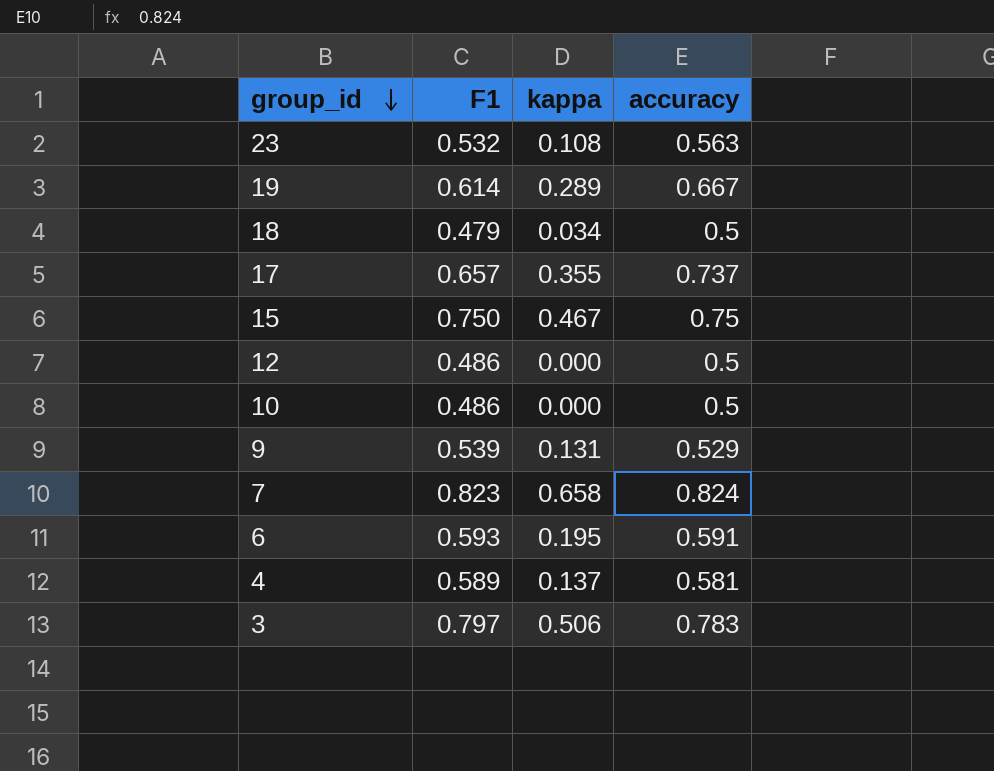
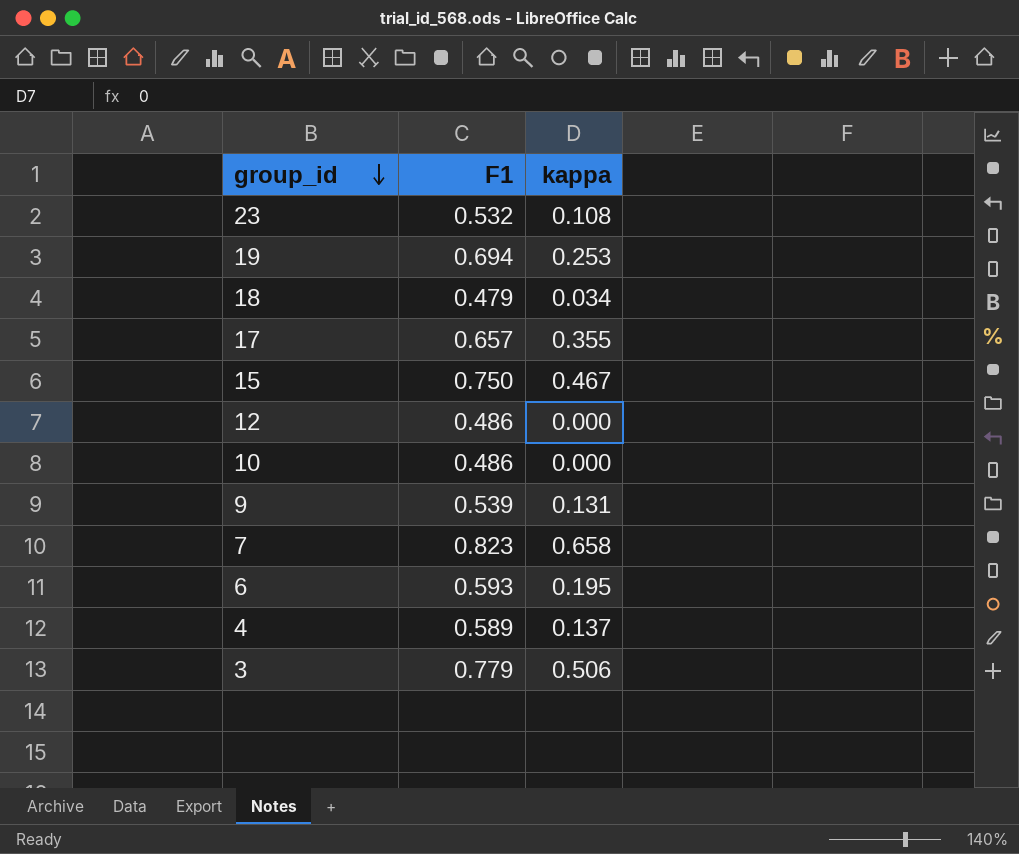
column accuracy | position: 4 -> none
19 | F1: 0.614 -> 0.694
19 | kappa: 0.289 -> 0.253
3 | F1: 0.797 -> 0.779

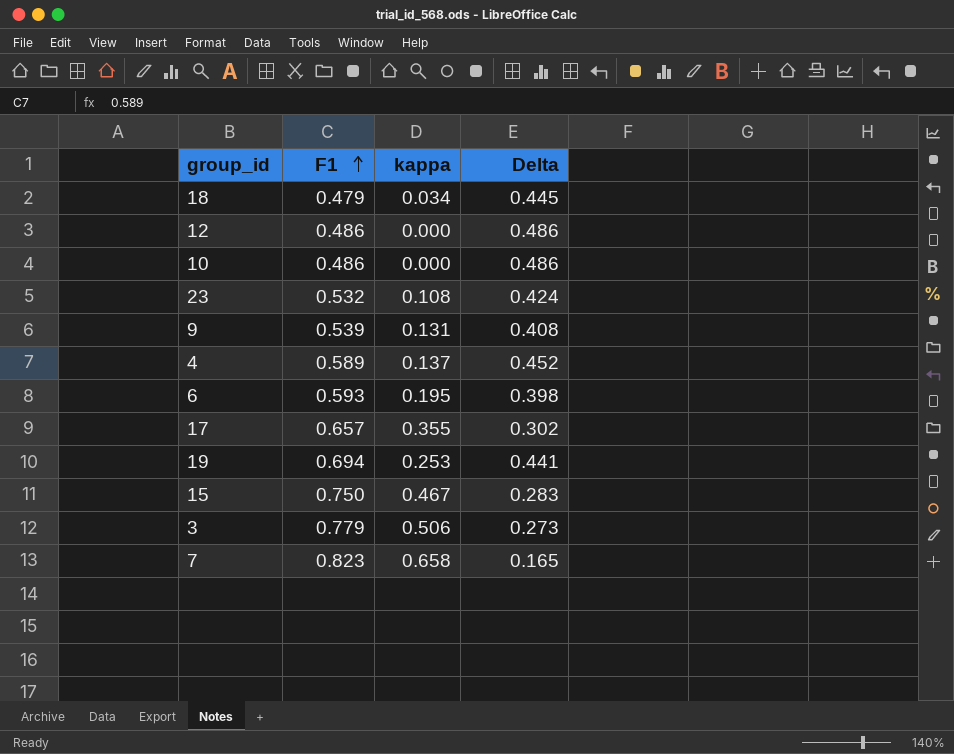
row order: group_id descending -> F1 ascending
column Delta | formula: none -> [F1] - [kappa]

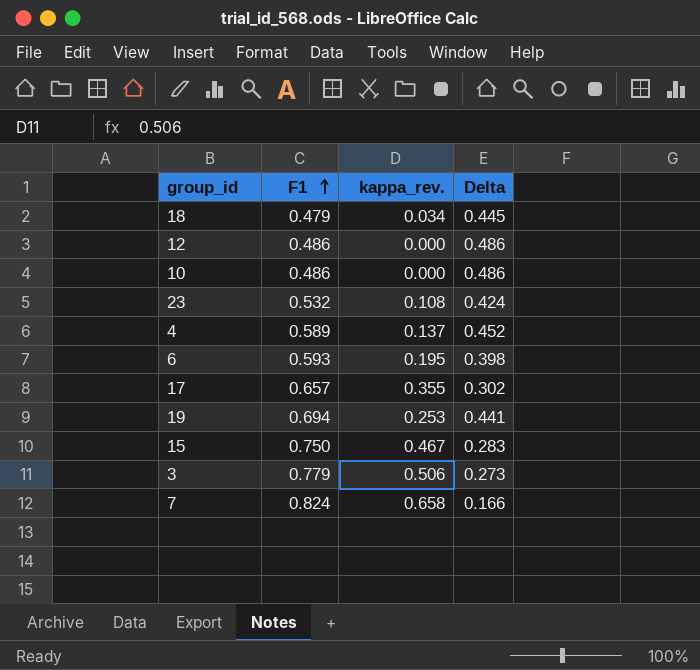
column name: kappa -> kappa_rev.
row 9: 0.539 | 0.131 | 0.408 -> none
7 | F1: 0.823 -> 0.824
7 | Delta: 0.165 -> 0.166

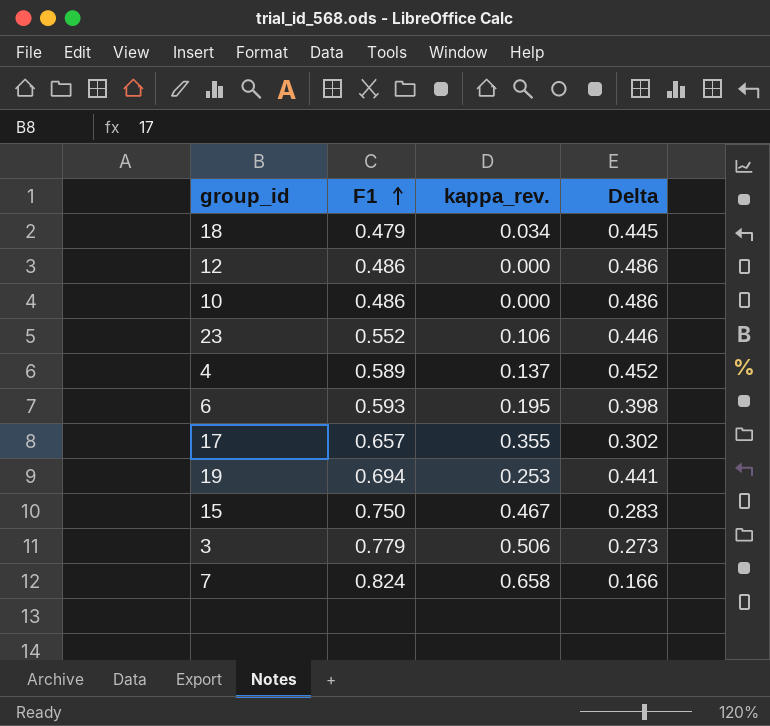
23 | F1: 0.532 -> 0.552
23 | kappa_rev.: 0.108 -> 0.106
23 | Delta: 0.424 -> 0.446

